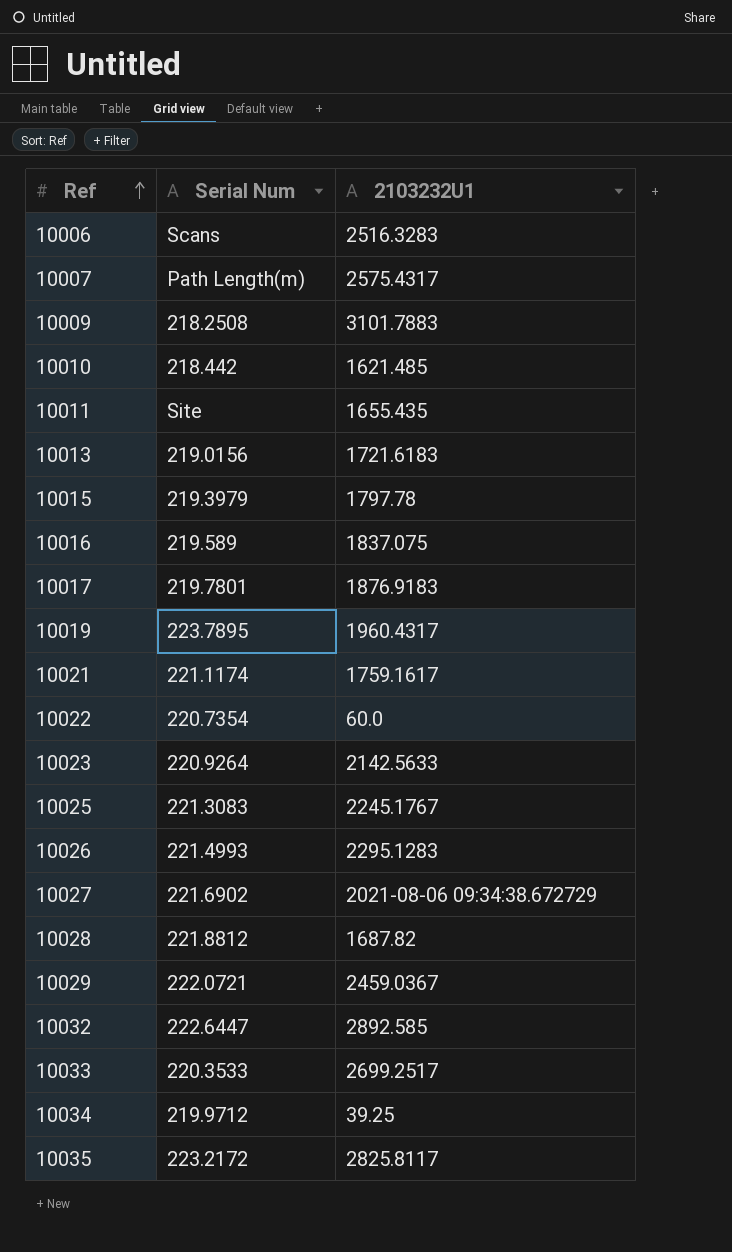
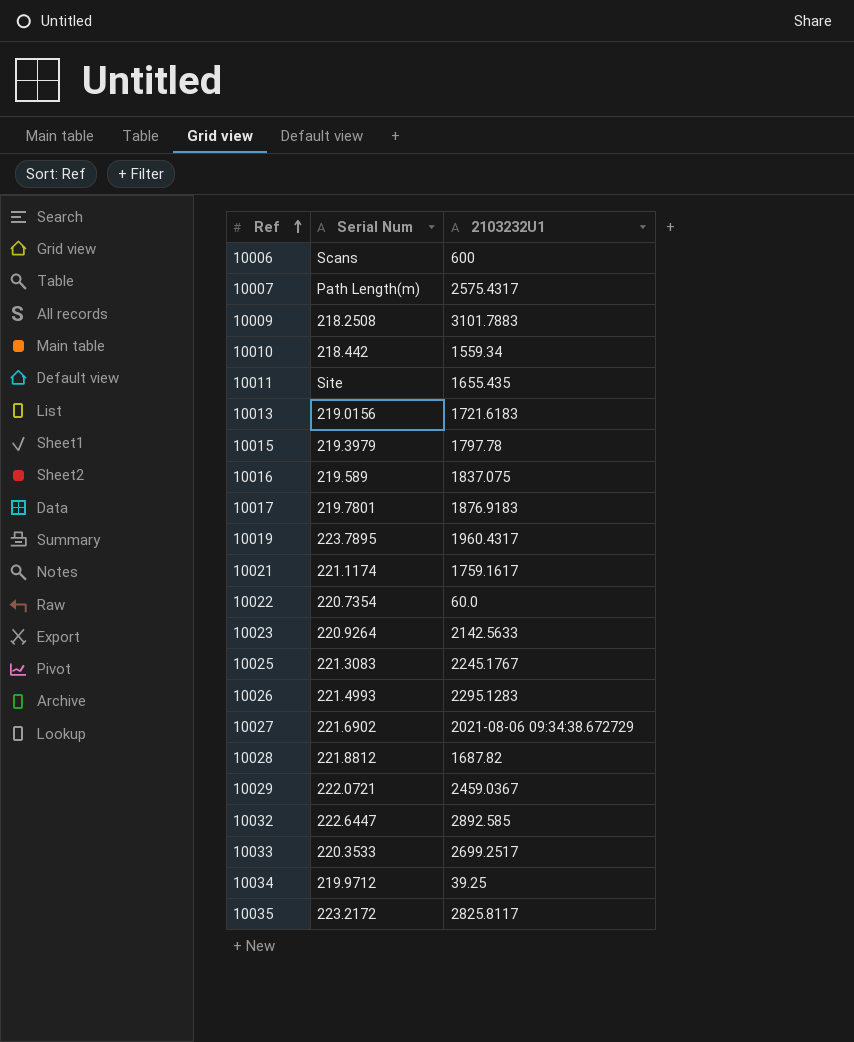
10006 | 2103232U1: 2516.3283 -> 600
10010 | 2103232U1: 1621.485 -> 1559.34

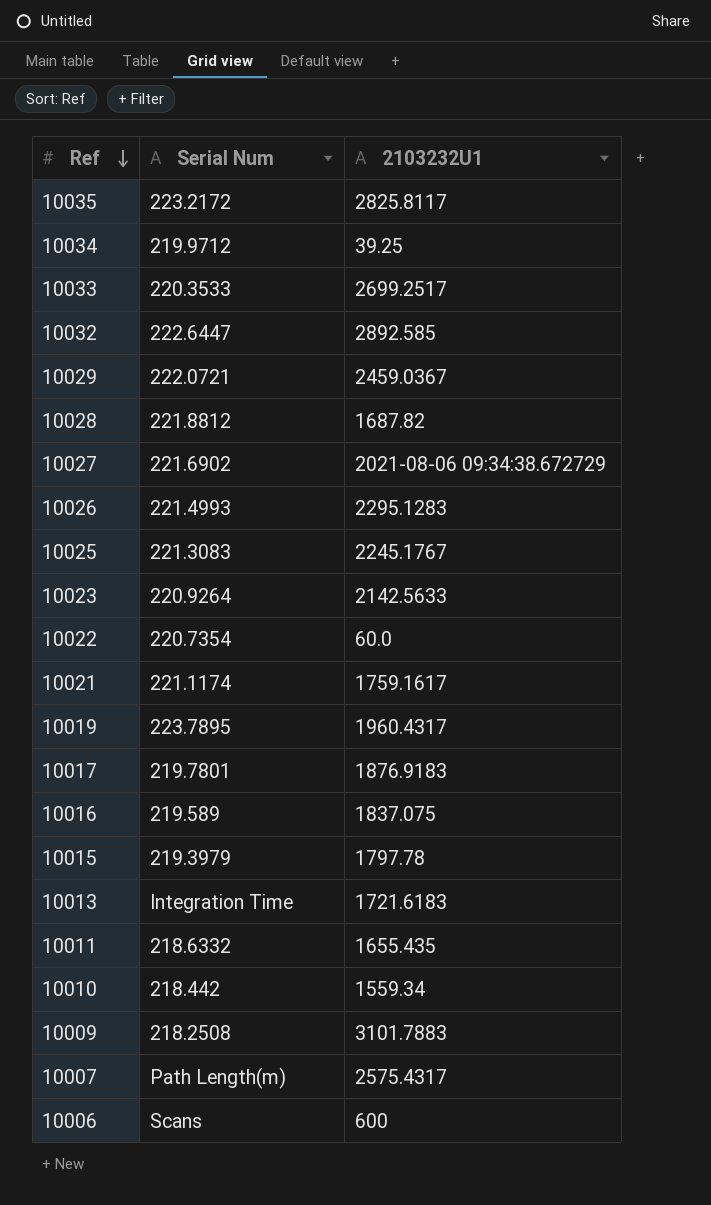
row order: Ref ascending -> Ref descending
10013 | Serial Num: 219.0156 -> Integration Time
10011 | Serial Num: Site -> 218.6332

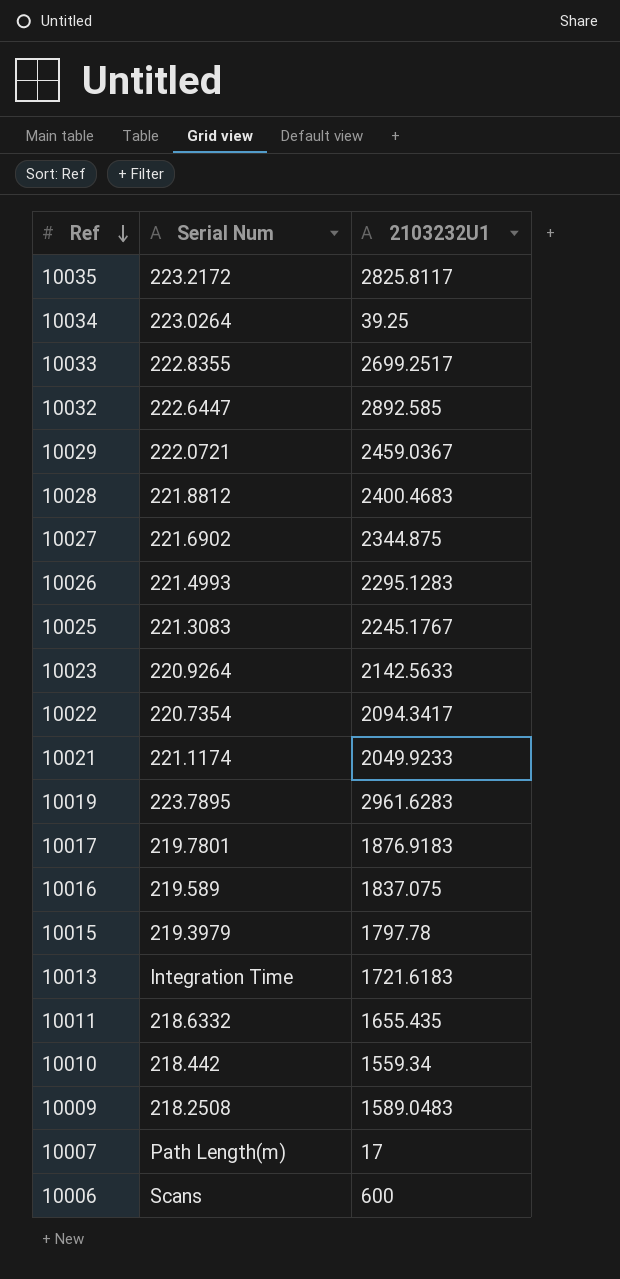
10034 | Serial Num: 219.9712 -> 223.0264
10033 | Serial Num: 220.3533 -> 222.8355
10028 | 2103232U1: 1687.82 -> 2400.4683
10027 | 2103232U1: 2021-08-06 09:34:38.672729 -> 2344.875
10022 | 2103232U1: 60.0 -> 2094.3417
10021 | 2103232U1: 1759.1617 -> 2049.9233
10019 | 2103232U1: 1960.4317 -> 2961.6283
10009 | 2103232U1: 3101.7883 -> 1589.0483
10007 | 2103232U1: 2575.4317 -> 17

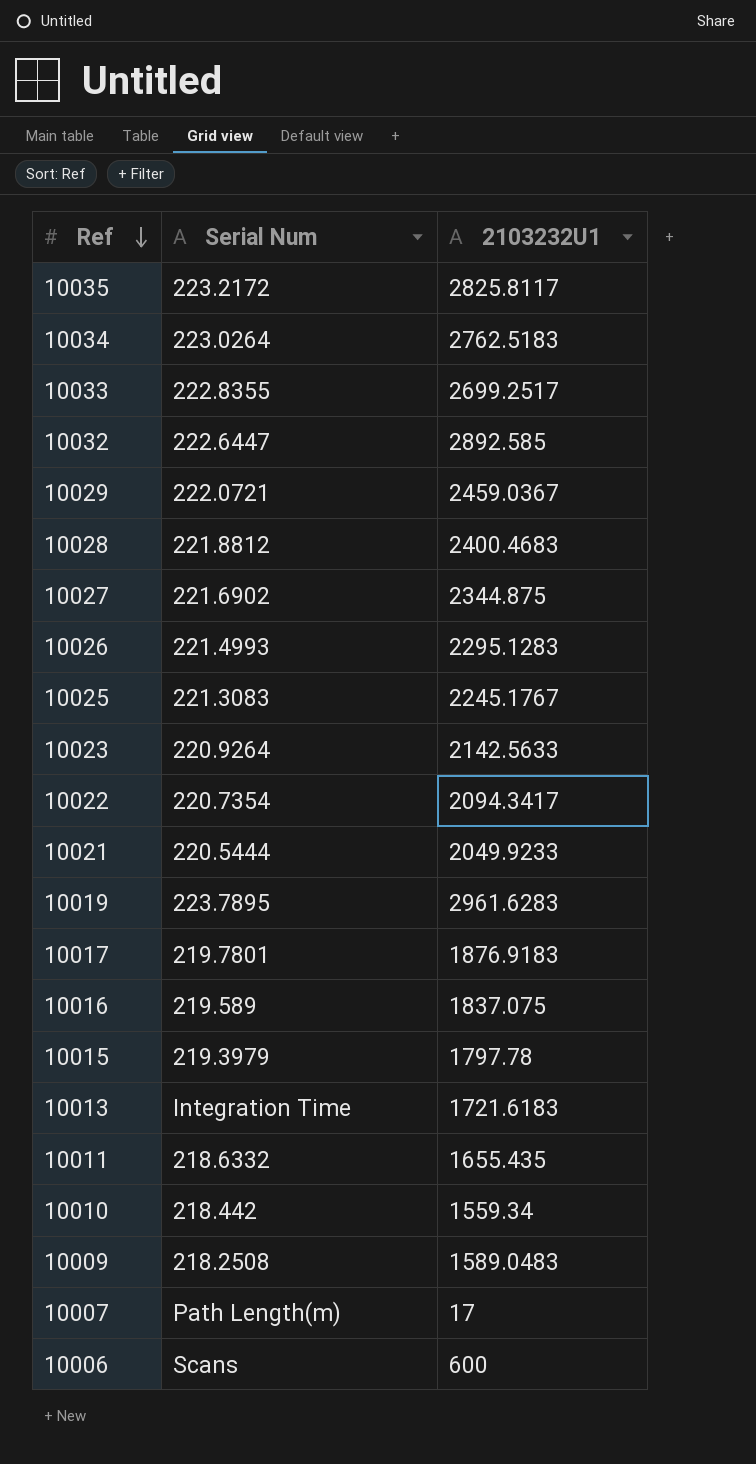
10034 | 2103232U1: 39.25 -> 2762.5183
10021 | Serial Num: 221.1174 -> 220.5444

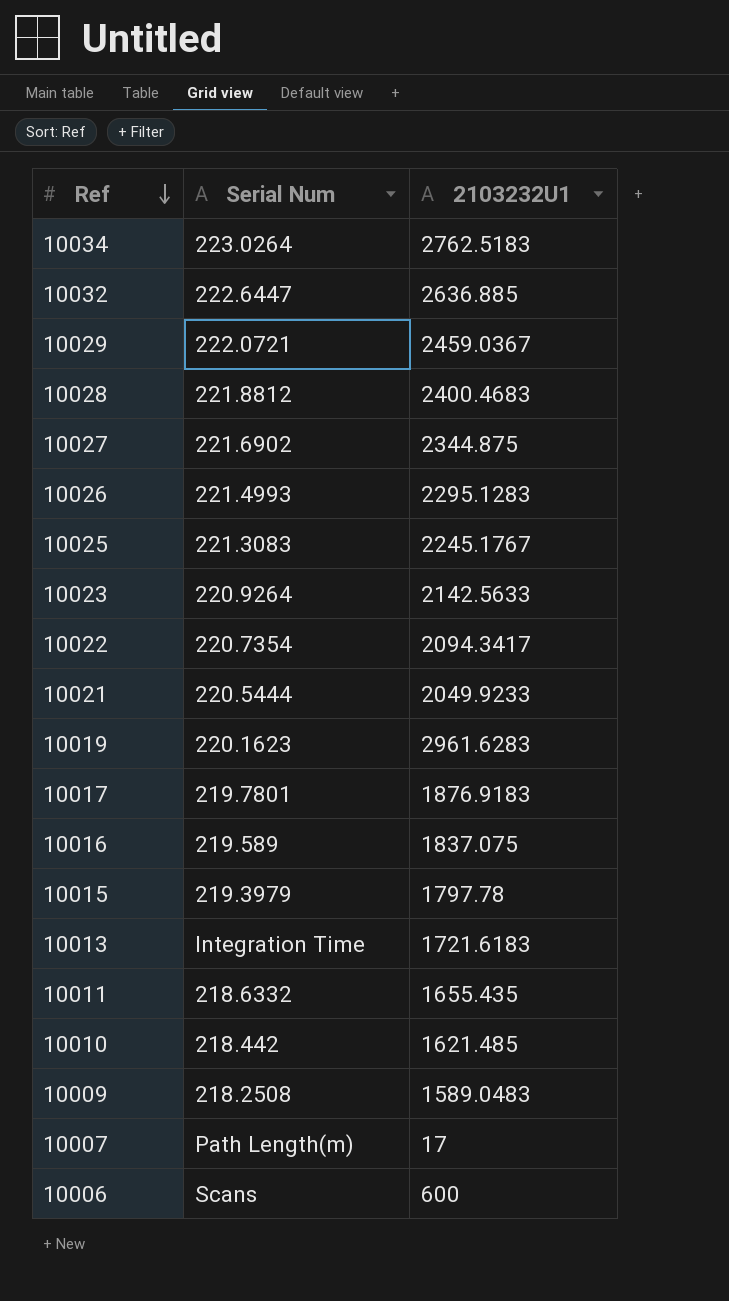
row 10035: 223.2172 | 2825.8117 -> none
row 10033: 222.8355 | 2699.2517 -> none
10032 | 2103232U1: 2892.585 -> 2636.885
10019 | Serial Num: 223.7895 -> 220.1623
10010 | 2103232U1: 1559.34 -> 1621.485

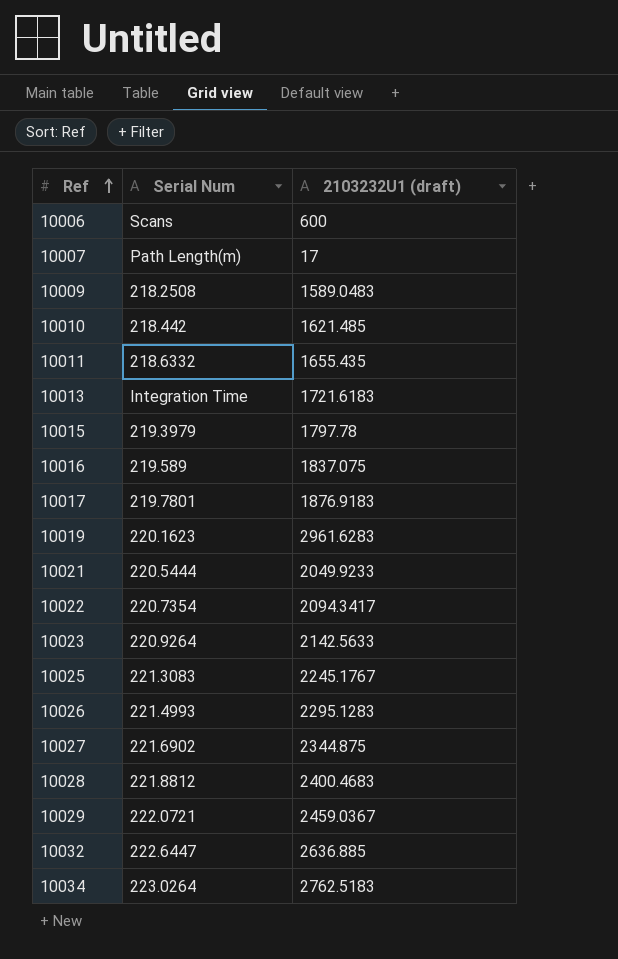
row order: Ref descending -> Ref ascending
column name: 2103232U1 -> 2103232U1 (draft)

